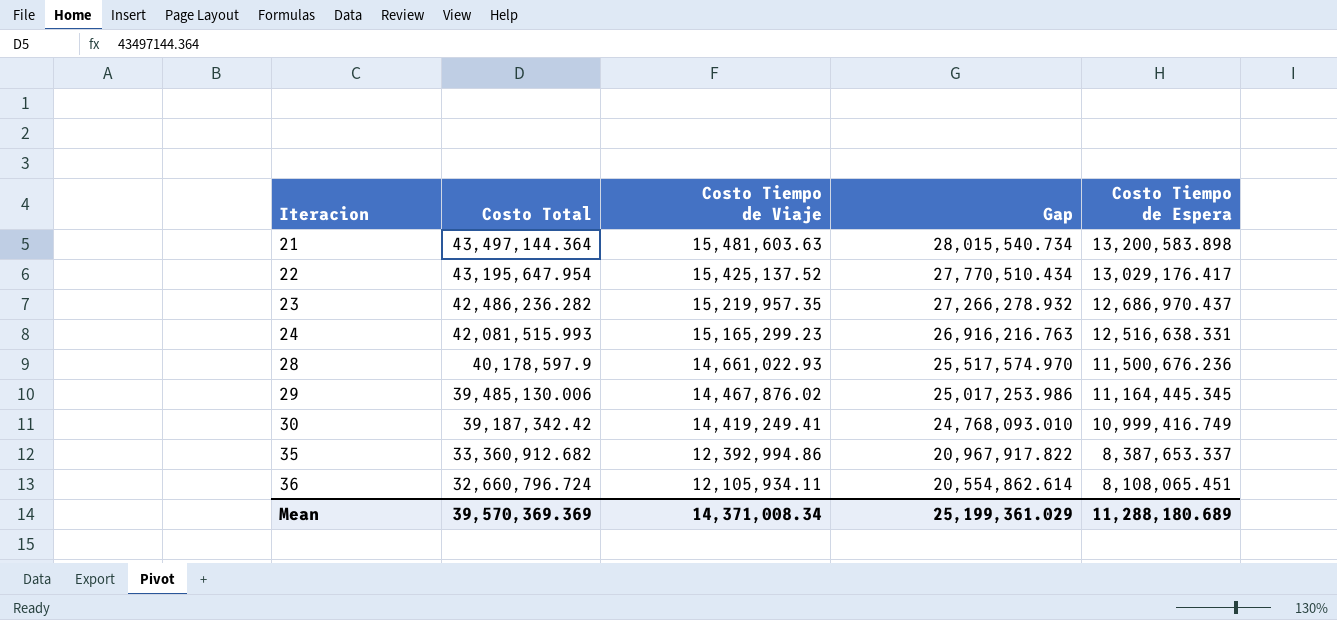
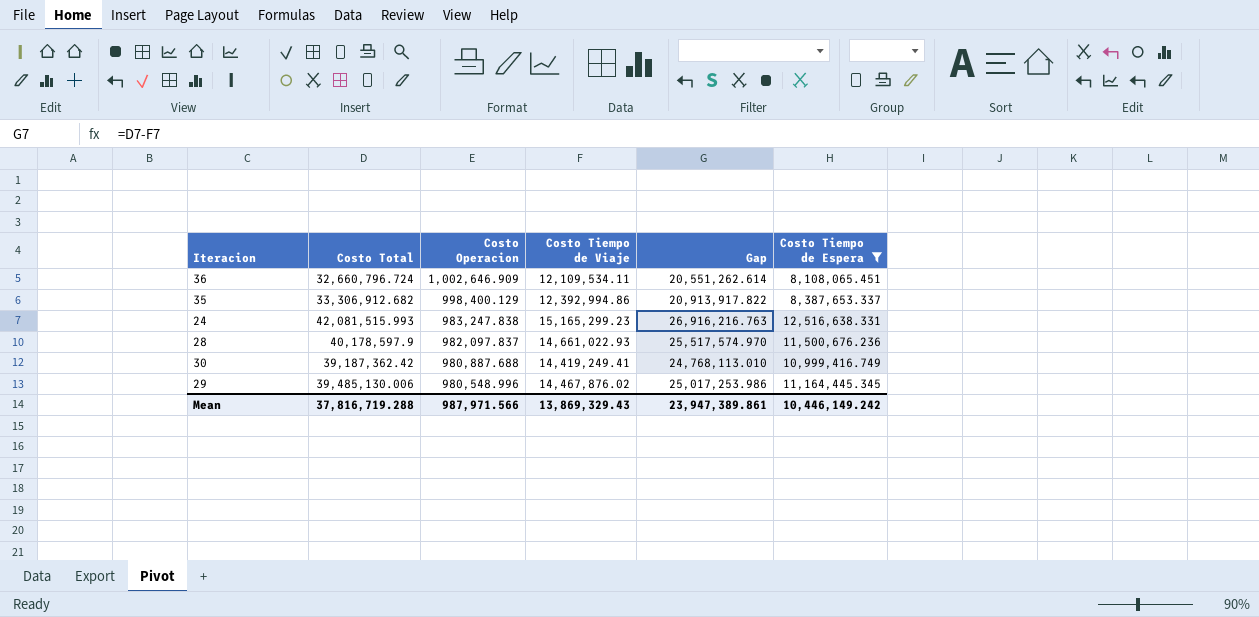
filter: none -> Costo Tiempo de Espera <= 12,516,638.331
row order: Iteracion ascending -> Costo Operacion descending
column Costo Operacion | position: none -> 3
36 | Costo Tiempo de Viaje: 12,105,934.11 -> 12,109,534.11
36 | Gap: 20,554,862.614 -> 20,551,262.614
35 | Costo Total: 33,360,912.682 -> 33,306,912.682
35 | Gap: 20,967,917.822 -> 20,913,917.822
30 | Costo Total: 39,187,342.42 -> 39,187,362.42
30 | Gap: 24,768,093.010 -> 24,768,113.010
Mean | Costo Total: 39,570,369.369 -> 37,816,719.288
Mean | Costo Tiempo de Viaje: 14,371,008.34 -> 13,869,329.43
Mean | Gap: 25,199,361.029 -> 23,947,389.861
Mean | Costo Tiempo de Espera: 11,288,180.689 -> 10,446,149.242

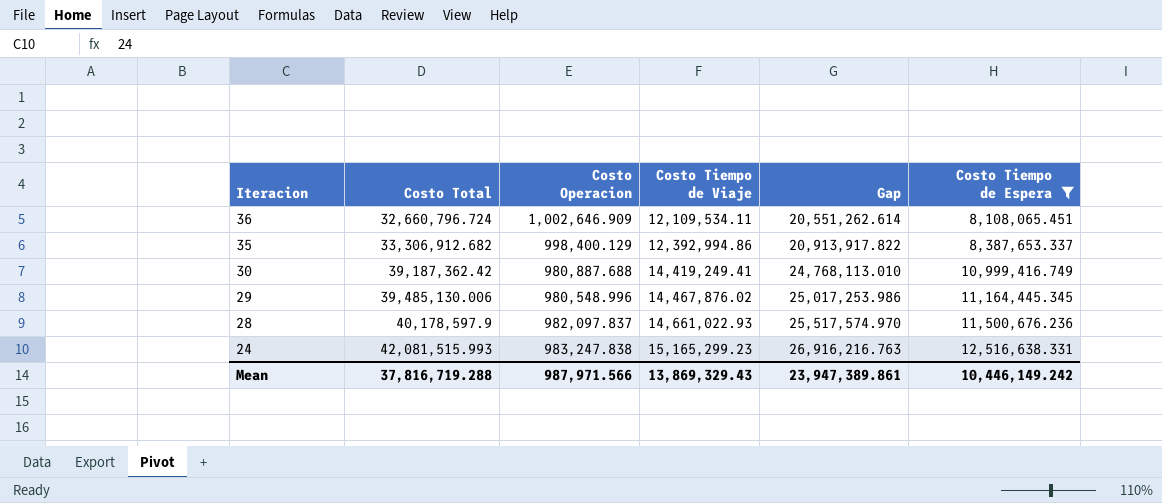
row order: Costo Operacion descending -> Iteracion descending

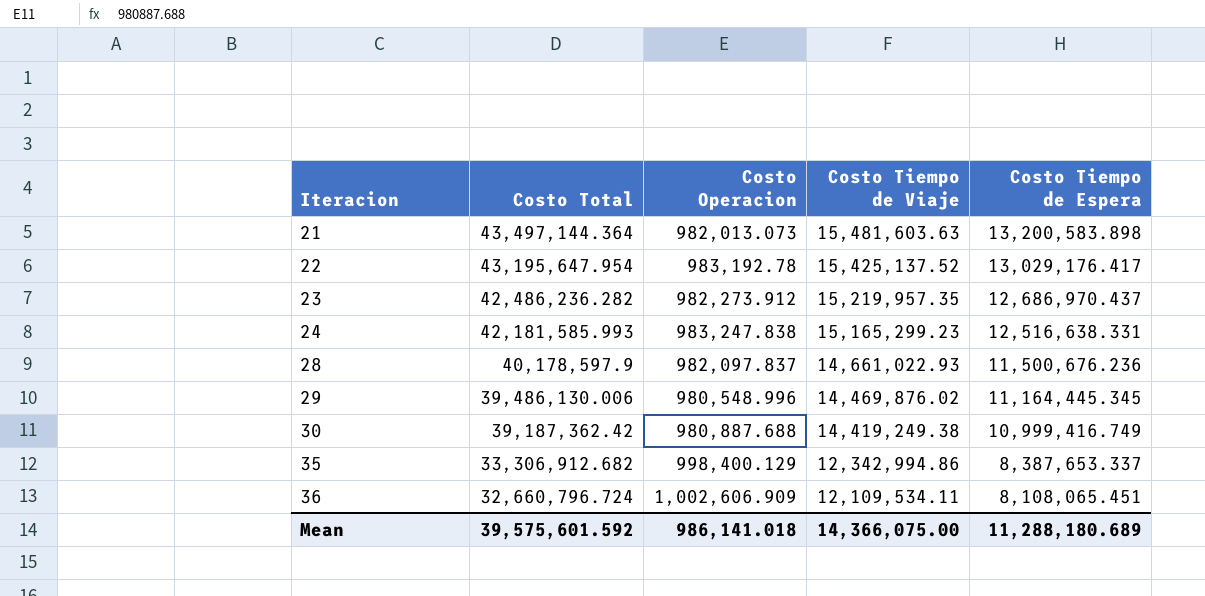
filter: Costo Tiempo de Espera <= 12,516,638.331 -> none
row order: Iteracion descending -> Iteracion ascending
column Gap | formula: [Costo Total] - [Costo Tiempo de Viaje] -> none
24 | Costo Total: 42,081,515.993 -> 42,181,585.993
29 | Costo Total: 39,485,130.006 -> 39,486,130.006
29 | Costo Tiempo de Viaje: 14,467,876.02 -> 14,469,876.02
30 | Costo Tiempo de Viaje: 14,419,249.41 -> 14,419,249.38
35 | Costo Tiempo de Viaje: 12,392,994.86 -> 12,342,994.86
36 | Costo Operacion: 1,002,646.909 -> 1,002,606.909
Mean | Costo Total: 37,816,719.288 -> 39,575,601.592
Mean | Costo Operacion: 987,971.566 -> 986,141.018
Mean | Costo Tiempo de Viaje: 13,869,329.43 -> 14,366,075.00
Mean | Costo Tiempo de Espera: 10,446,149.242 -> 11,288,180.689

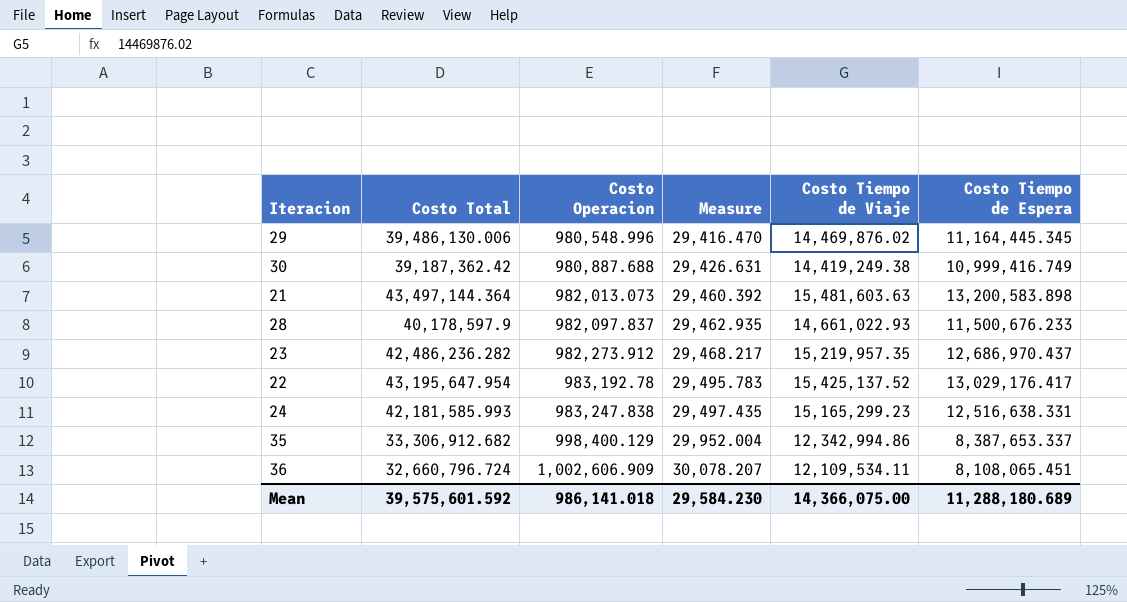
row order: Iteracion ascending -> Costo Operacion ascending
column Measure | formula: none -> [Costo Operacion] * 0.03
28 | Costo Tiempo de Espera: 11,500,676.236 -> 11,500,676.233

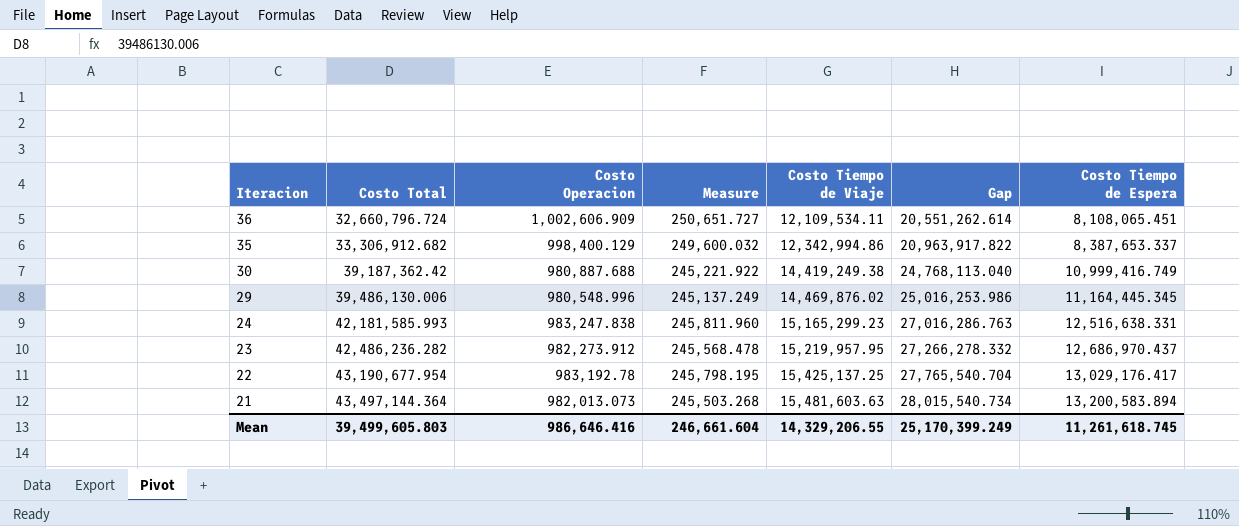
row order: Costo Operacion ascending -> Iteracion descending
column Measure | formula: [Costo Operacion] * 0.03 -> [Costo Operacion] * 0.25
column Gap | formula: none -> [Costo Total] - [Costo Tiempo de Viaje]
row 28: 40,178,597.9 | 982,097.837 | 29,462.935 | 14,661,022.93 | 11,500,676.233 -> none
23 | Costo Tiempo de Viaje: 15,219,957.35 -> 15,219,957.95
22 | Costo Total: 43,195,647.954 -> 43,190,677.954
22 | Costo Tiempo de Viaje: 15,425,137.52 -> 15,425,137.25
21 | Costo Tiempo de Espera: 13,200,583.898 -> 13,200,583.894
Mean | Costo Total: 39,575,601.592 -> 39,499,605.803
Mean | Costo Operacion: 986,141.018 -> 986,646.416
Mean | Measure: 29,584.230 -> 246,661.604
Mean | Costo Tiempo de Viaje: 14,366,075.00 -> 14,329,206.55
Mean | Costo Tiempo de Espera: 11,288,180.689 -> 11,261,618.745

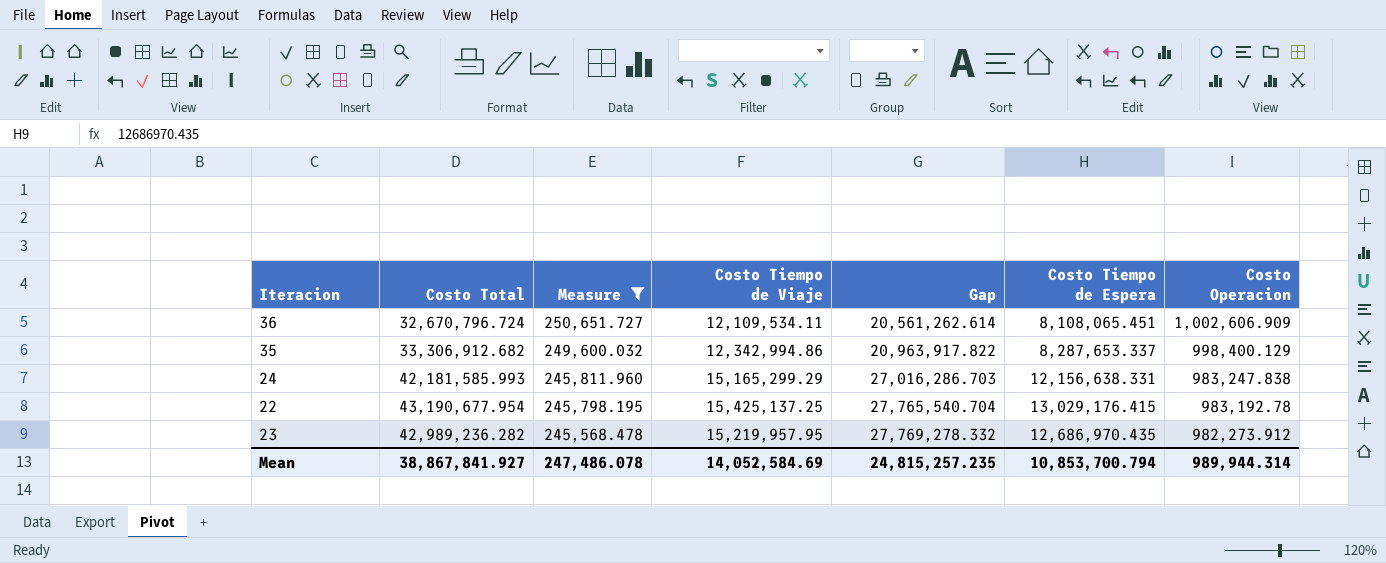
filter: none -> Measure >= 245,568.478
row order: Iteracion descending -> Measure descending
column Costo Operacion | position: 3 -> 7
36 | Costo Total: 32,660,796.724 -> 32,670,796.724
36 | Gap: 20,551,262.614 -> 20,561,262.614
35 | Costo Tiempo de Espera: 8,387,653.337 -> 8,287,653.337
24 | Costo Tiempo de Viaje: 15,165,299.23 -> 15,165,299.29
24 | Gap: 27,016,286.763 -> 27,016,286.703
24 | Costo Tiempo de Espera: 12,516,638.331 -> 12,156,638.331
22 | Costo Tiempo de Espera: 13,029,176.417 -> 13,029,176.415
23 | Costo Total: 42,486,236.282 -> 42,989,236.282
23 | Gap: 27,266,278.332 -> 27,769,278.332
23 | Costo Tiempo de Espera: 12,686,970.437 -> 12,686,970.435
Mean | Costo Total: 39,499,605.803 -> 38,867,841.927
Mean | Measure: 246,661.604 -> 247,486.078
Mean | Costo Tiempo de Viaje: 14,329,206.55 -> 14,052,584.69
Mean | Gap: 25,170,399.249 -> 24,815,257.235
Mean | Costo Tiempo de Espera: 11,261,618.745 -> 10,853,700.794
Mean | Costo Operacion: 986,646.416 -> 989,944.314

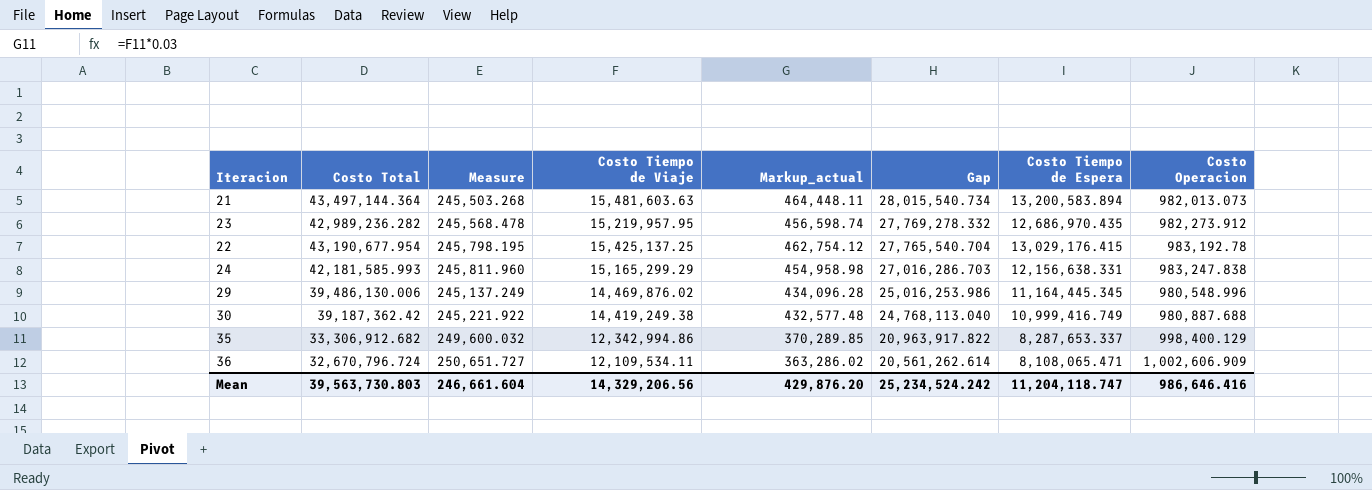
filter: Measure >= 245,568.478 -> none
row order: Measure descending -> Gap descending
column Markup_actual | formula: none -> [Costo Tiempo de Viaje] * 0.03
36 | Costo Tiempo de Espera: 8,108,065.451 -> 8,108,065.471
Mean | Costo Total: 38,867,841.927 -> 39,563,730.803
Mean | Measure: 247,486.078 -> 246,661.604
Mean | Costo Tiempo de Viaje: 14,052,584.69 -> 14,329,206.56
Mean | Gap: 24,815,257.235 -> 25,234,524.242
Mean | Costo Tiempo de Espera: 10,853,700.794 -> 11,204,118.747
Mean | Costo Operacion: 989,944.314 -> 986,646.416

